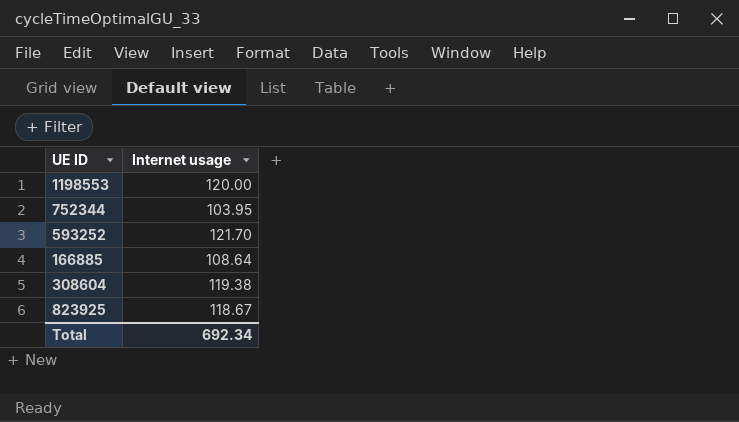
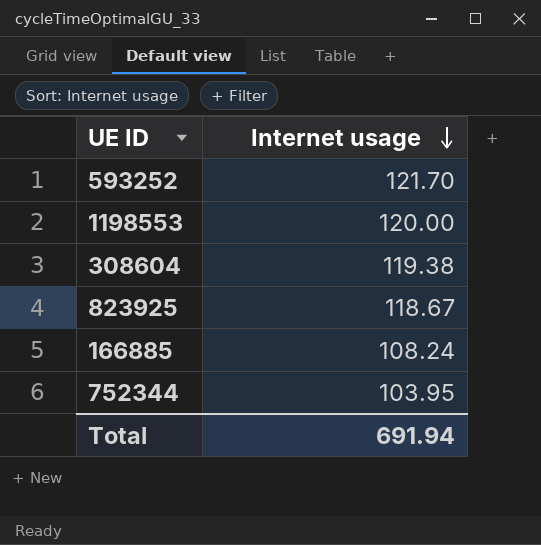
row order: none -> Internet usage descending
166885 | Internet usage: 108.64 -> 108.24
Total | Internet usage: 692.34 -> 691.94

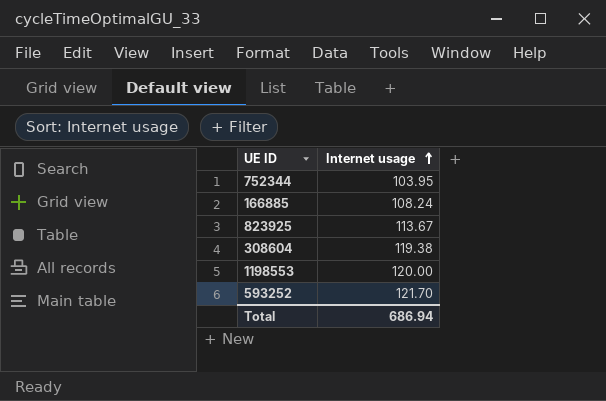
row order: Internet usage descending -> Internet usage ascending
823925 | Internet usage: 118.67 -> 113.67
Total | Internet usage: 691.94 -> 686.94

